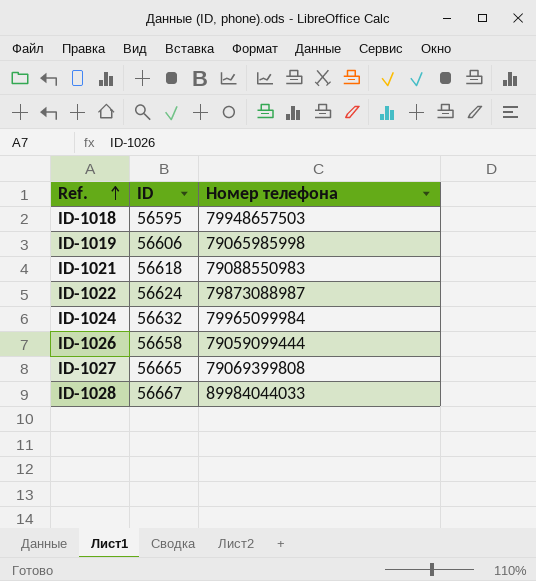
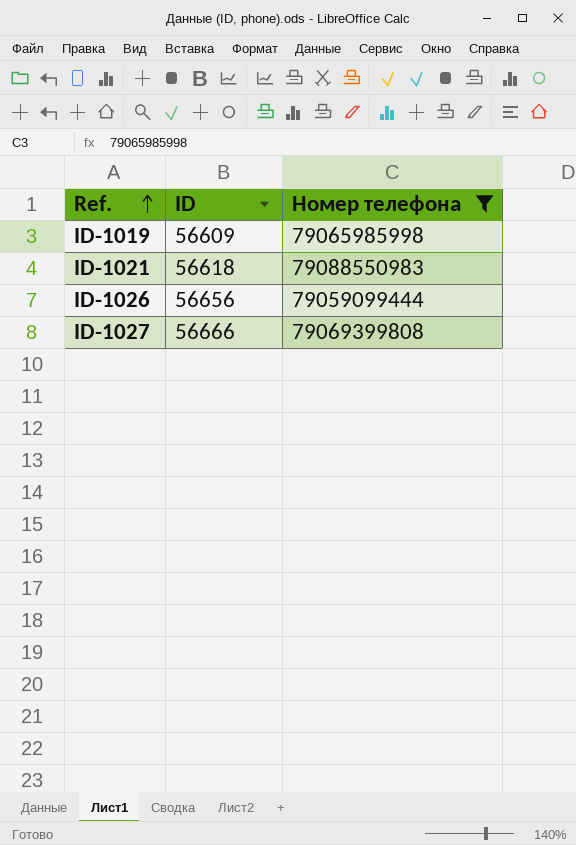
filter: none -> Номер телефона <= 79088550983
ID-1019 | ID: 56606 -> 56609
ID-1026 | ID: 56658 -> 56656
ID-1027 | ID: 56665 -> 56666

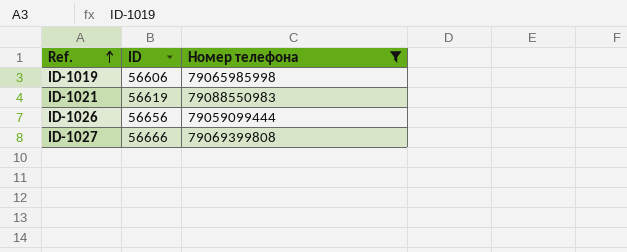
ID-1019 | ID: 56609 -> 56606
ID-1021 | ID: 56618 -> 56619

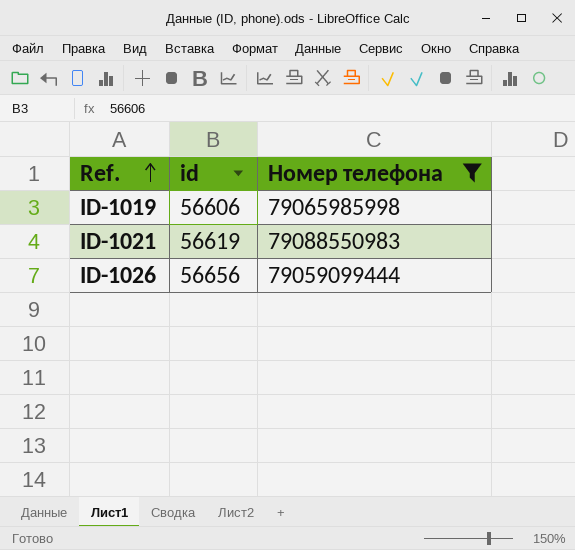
column name: ID -> id
row ID-1027: 56666 | 79069399808 -> none

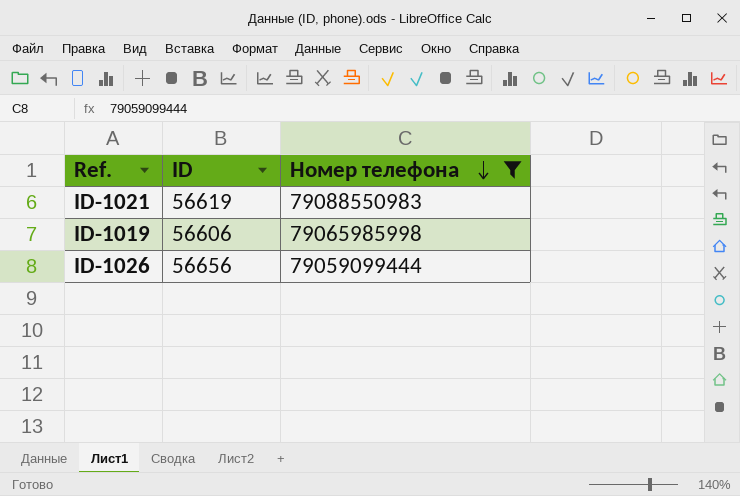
row order: Ref. ascending -> Номер телефона descending
column name: id -> ID

